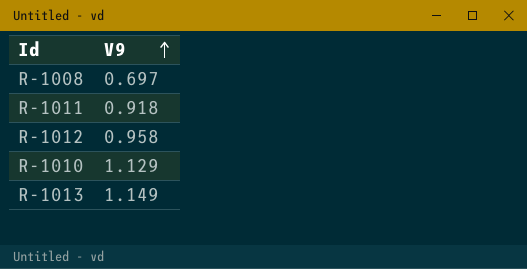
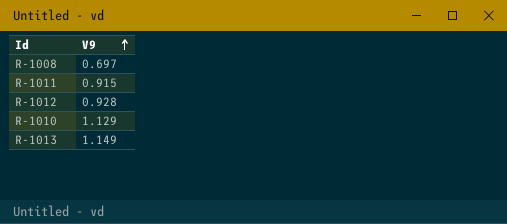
R-1011 | V9: 0.918 -> 0.915
R-1012 | V9: 0.958 -> 0.928

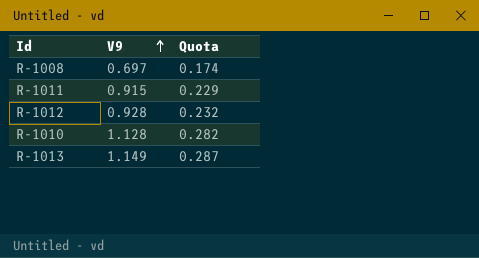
column Quota | formula: none -> [V9] * 0.25
R-1010 | V9: 1.129 -> 1.128

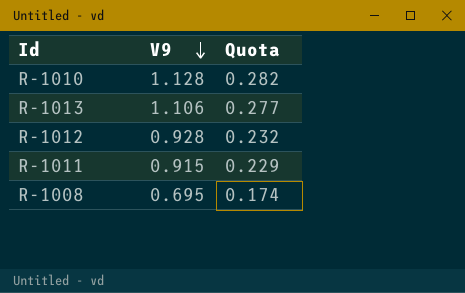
row order: V9 ascending -> V9 descending
R-1013 | V9: 1.149 -> 1.106
R-1013 | Quota: 0.287 -> 0.277
R-1008 | V9: 0.697 -> 0.695

